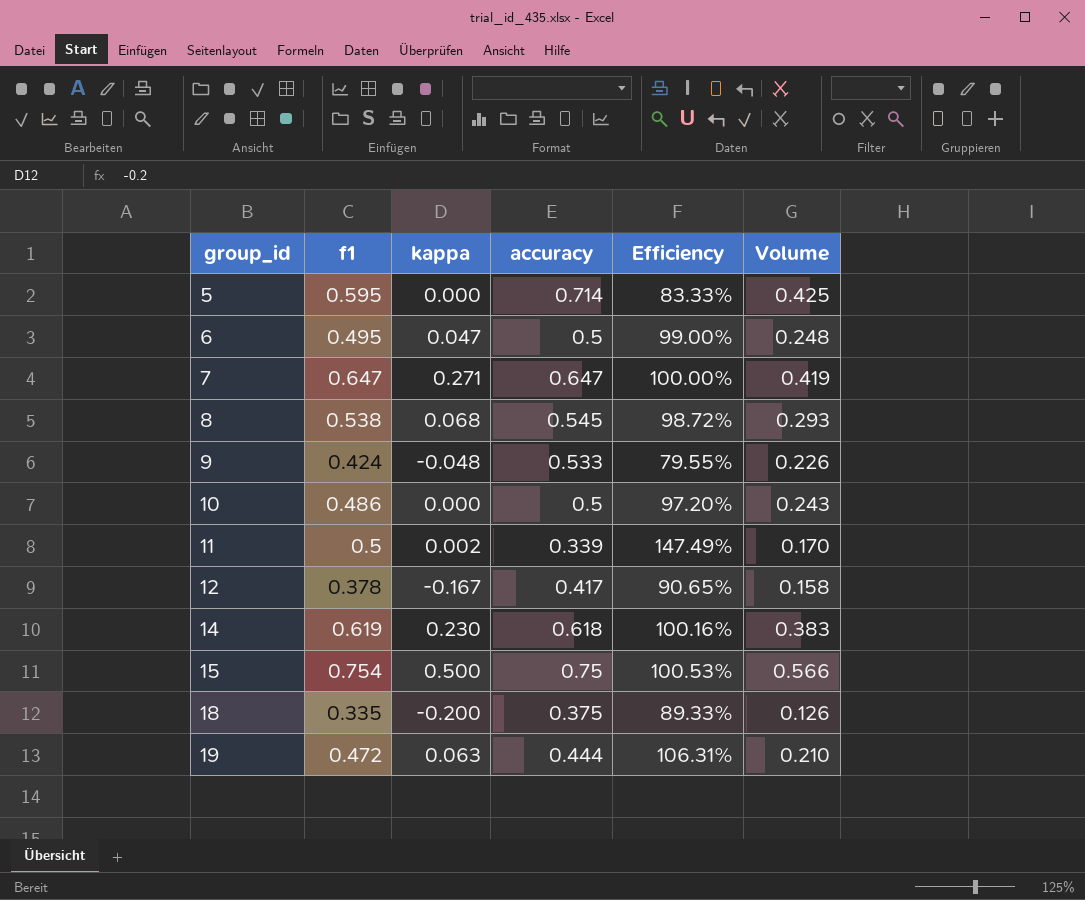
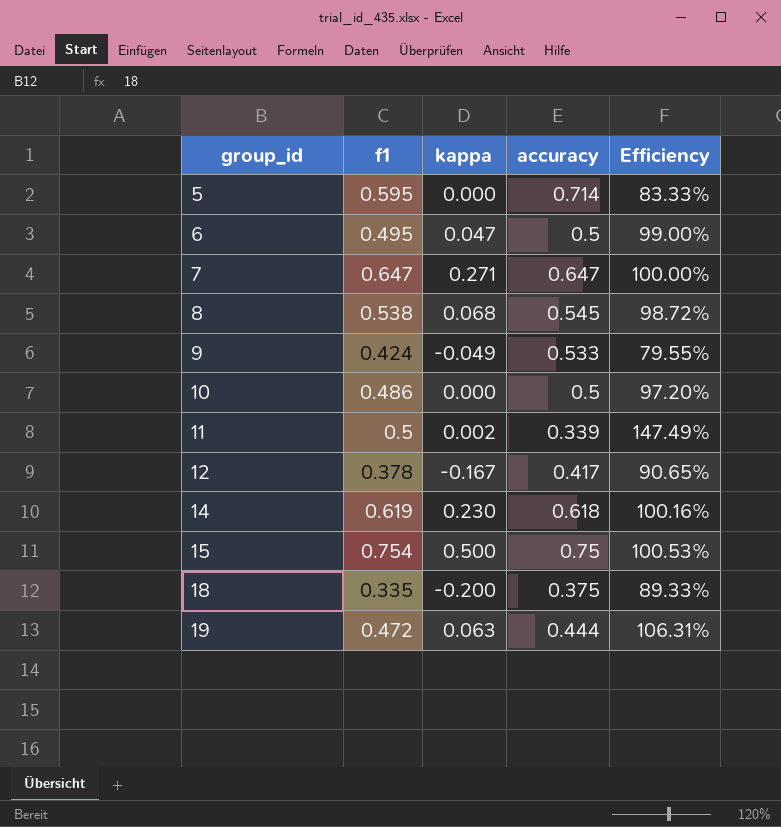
column Volume | formula: [f1] * [accuracy] -> none
9 | kappa: -0.048 -> -0.049

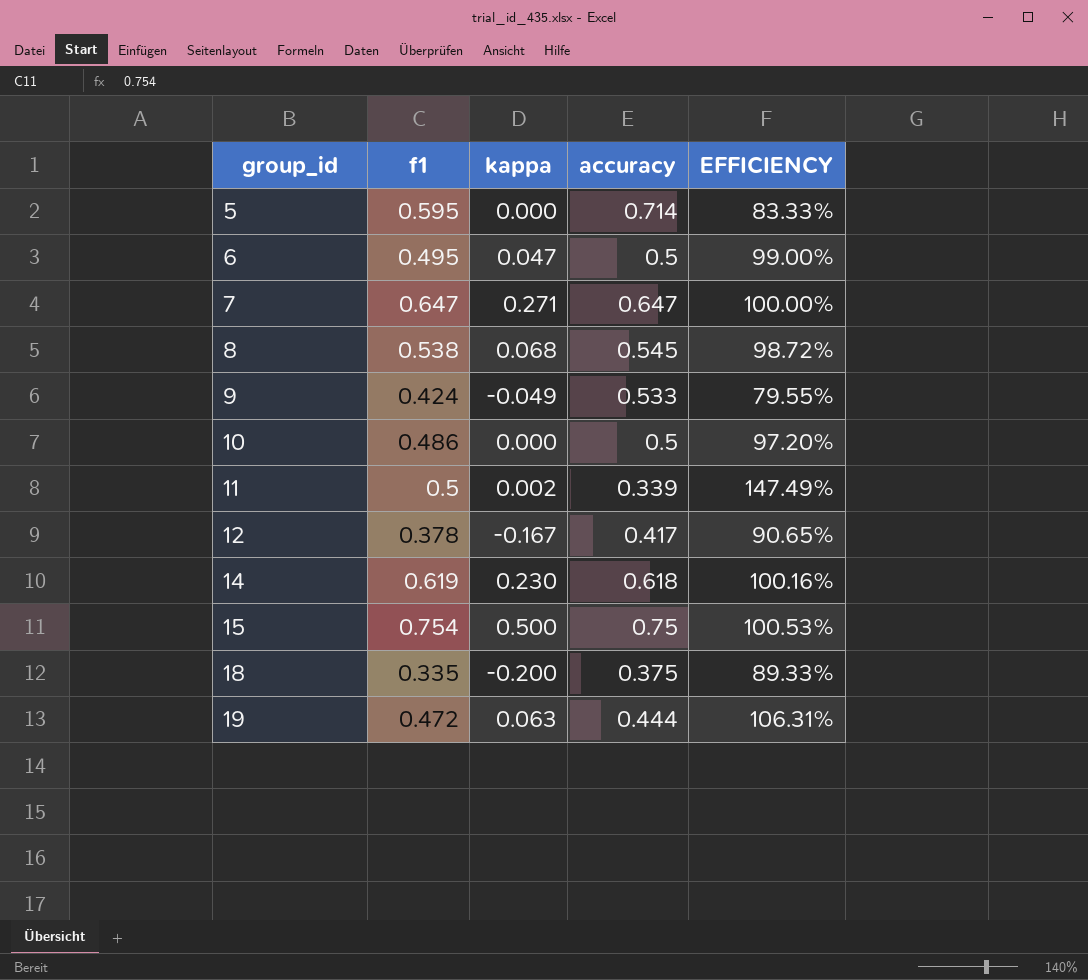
column name: Efficiency -> EFFICIENCY

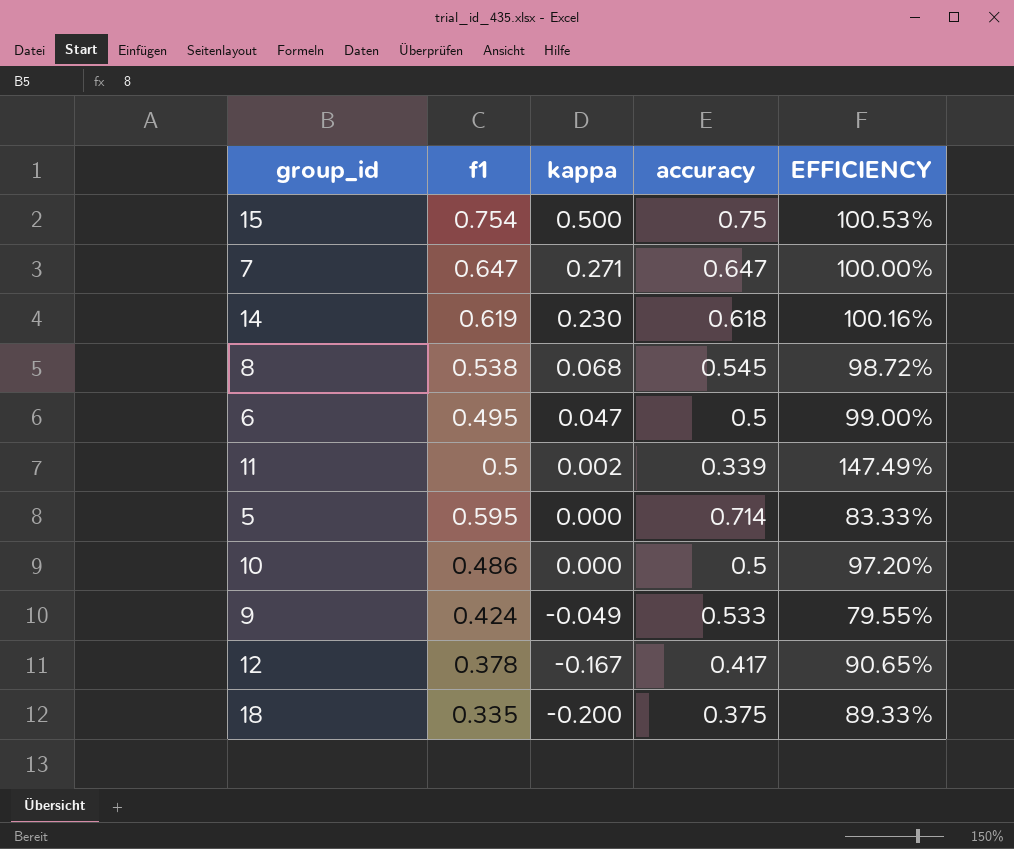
row order: group_id ascending -> kappa descending
row 19: 0.472 | 0.063 | 0.444 | 106.31% -> none

